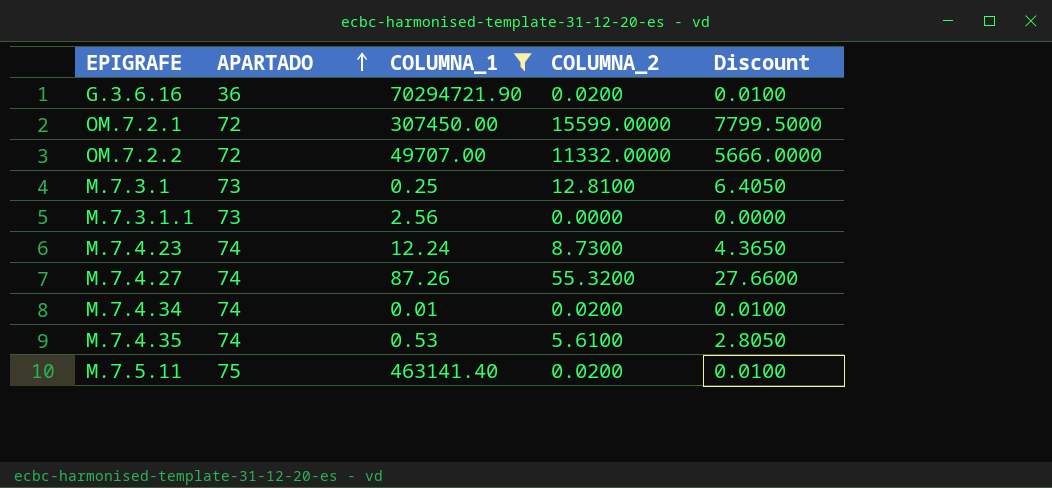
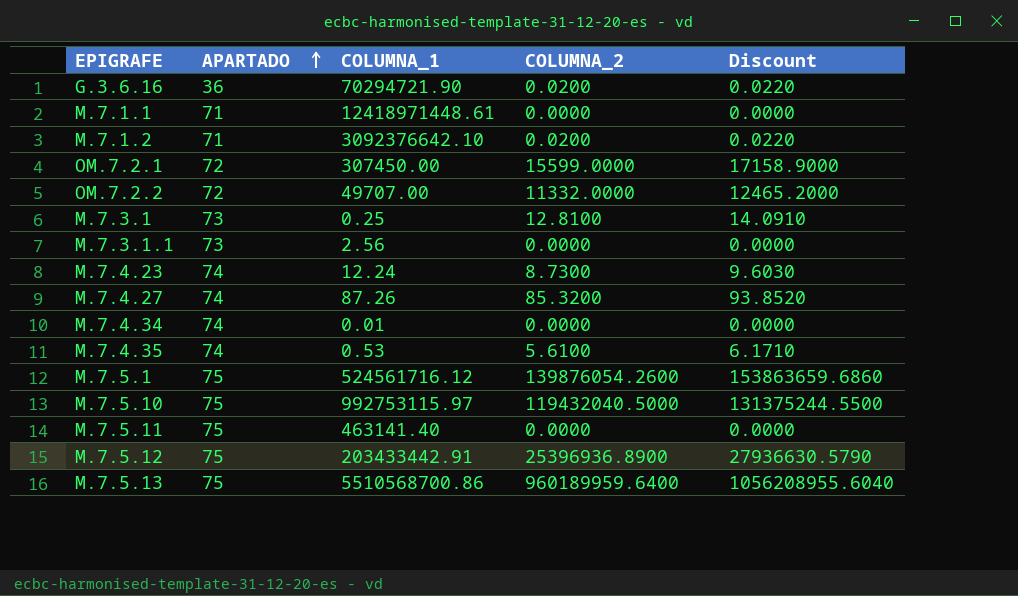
filter: COLUMNA_1 <= 70294721.90 -> none
column Discount | formula: [COLUMNA_2] * 0.5 -> [COLUMNA_2] * 1.1
M.7.4.27 | COLUMNA_2: 55.3200 -> 85.3200
M.7.4.34 | COLUMNA_2: 0.0200 -> 0.0000
M.7.5.11 | COLUMNA_2: 0.0200 -> 0.0000

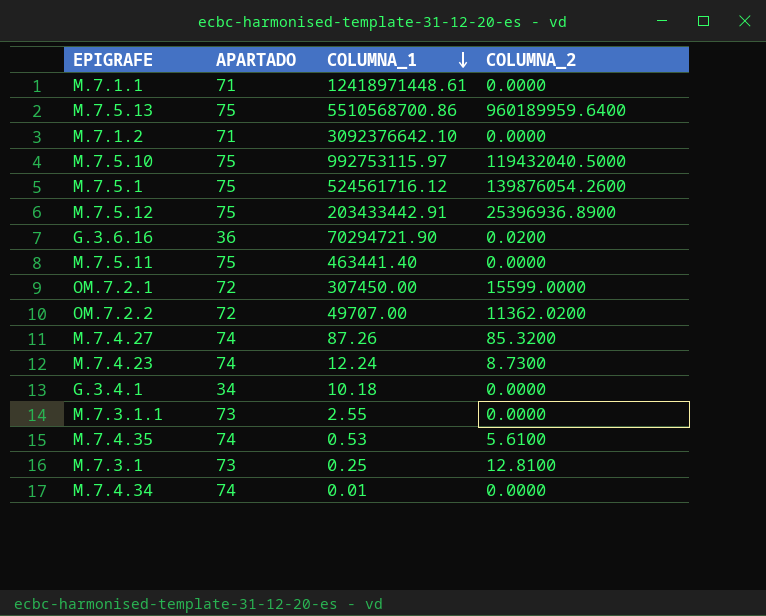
row order: APARTADO ascending -> COLUMNA_1 descending
column Discount | formula: [COLUMNA_2] * 1.1 -> none
M.7.1.2 | COLUMNA_2: 0.0200 -> 0.0000
M.7.5.11 | COLUMNA_1: 463141.40 -> 463441.40
OM.7.2.2 | COLUMNA_2: 11332.0000 -> 11362.0200
row G.3.4.1: none -> 34 | 10.18 | 0.0000
M.7.3.1.1 | COLUMNA_1: 2.56 -> 2.55

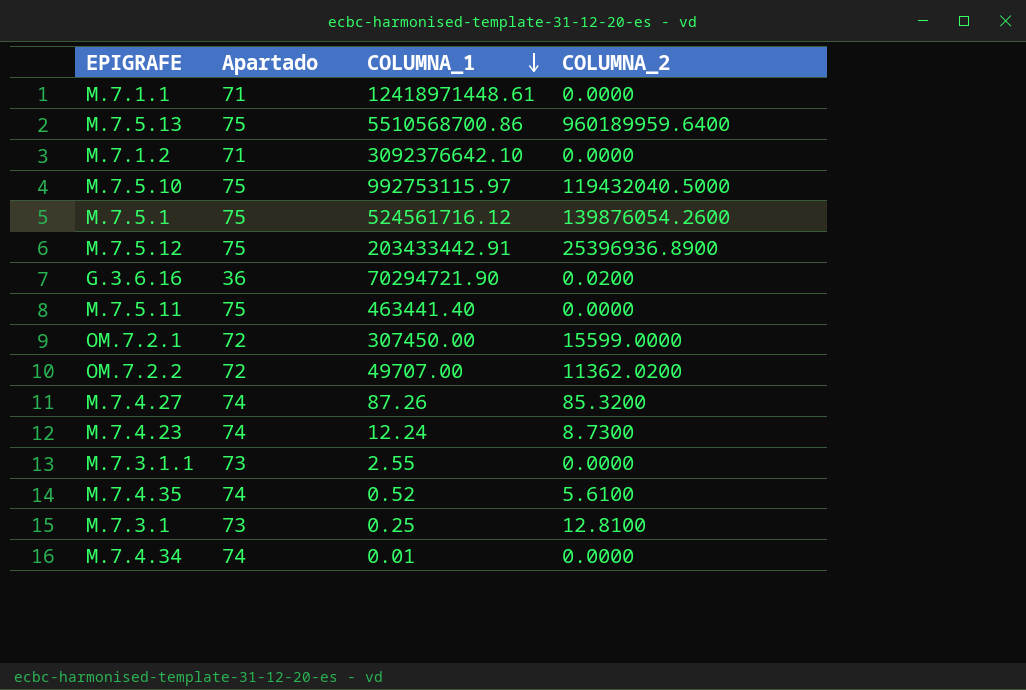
column name: APARTADO -> Apartado
row G.3.4.1: 34 | 10.18 | 0.0000 -> none
M.7.4.35 | COLUMNA_1: 0.53 -> 0.52

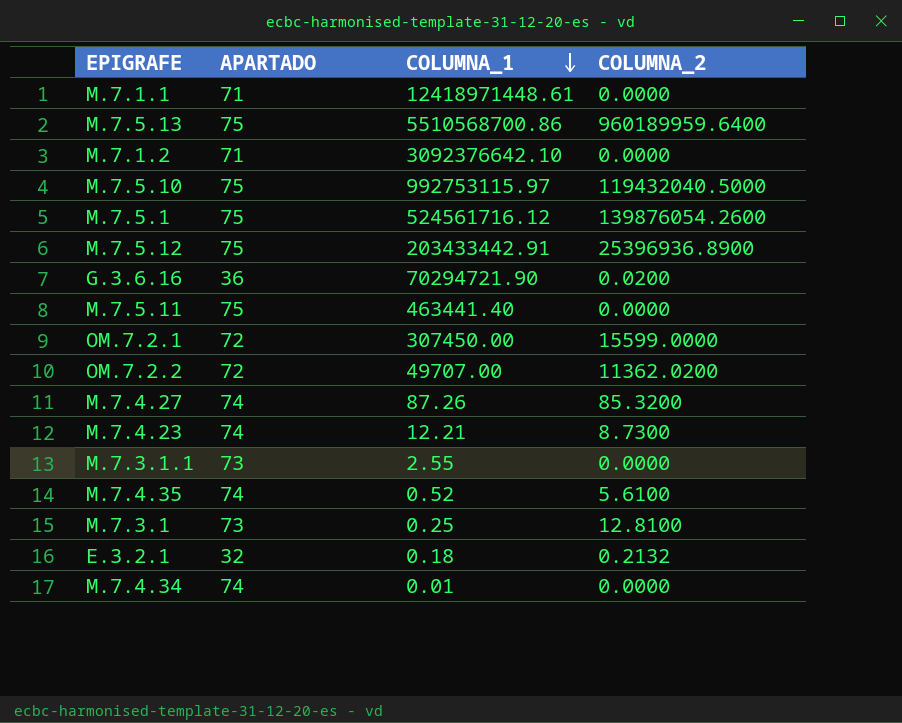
column name: Apartado -> APARTADO
M.7.4.23 | COLUMNA_1: 12.24 -> 12.21
row E.3.2.1: none -> 32 | 0.18 | 0.2132

